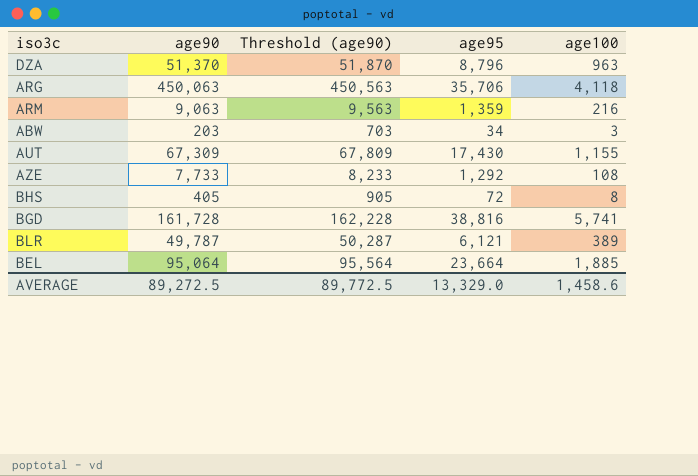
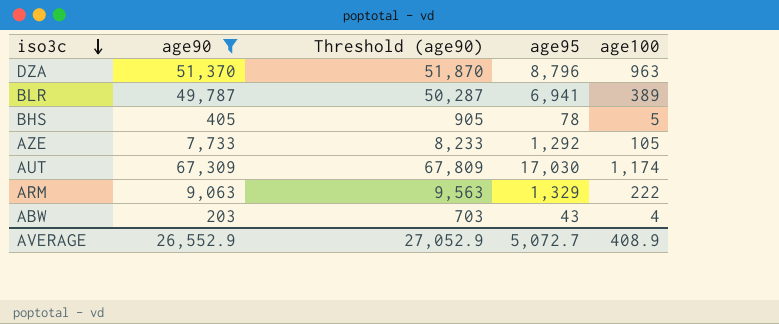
filter: none -> age90 <= 67,309
row order: none -> iso3c descending
BLR | age95: 6,121 -> 6,941
BHS | age95: 72 -> 78
BHS | age100: 8 -> 5
AZE | age100: 108 -> 105
AUT | age95: 17,430 -> 17,030
AUT | age100: 1,155 -> 1,174
ARM | age95: 1,359 -> 1,329
ARM | age100: 216 -> 222
ABW | age95: 34 -> 43
ABW | age100: 3 -> 4
AVERAGE | age90: 89,272.5 -> 26,552.9
AVERAGE | Threshold (age90): 89,772.5 -> 27,052.9
AVERAGE | age95: 13,329.0 -> 5,072.7
AVERAGE | age100: 1,458.6 -> 408.9

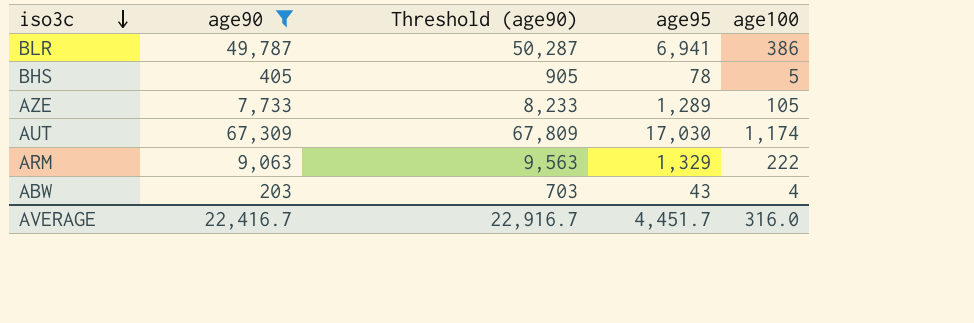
row DZA: 51,370 | 51,870 | 8,796 | 963 -> none
BLR | age100: 389 -> 386
AZE | age95: 1,292 -> 1,289
AVERAGE | age90: 26,552.9 -> 22,416.7
AVERAGE | Threshold (age90): 27,052.9 -> 22,916.7
AVERAGE | age95: 5,072.7 -> 4,451.7
AVERAGE | age100: 408.9 -> 316.0

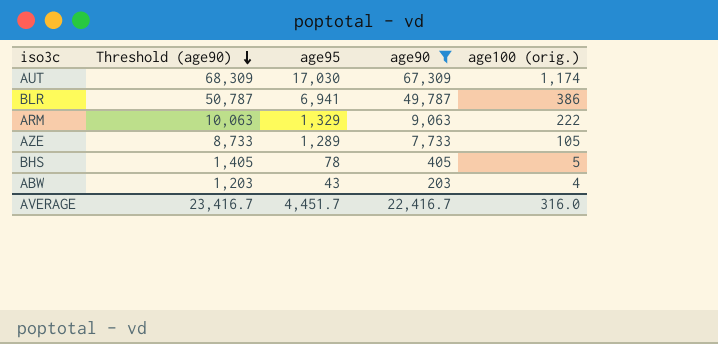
row order: iso3c descending -> Threshold (age90) descending
column Threshold (age90) | formula: [age90] + 500 -> [age90] + 1000
column age90 | position: 2 -> 4
column name: age100 -> age100 (orig.)
AVERAGE | Threshold (age90): 22,916.7 -> 23,416.7

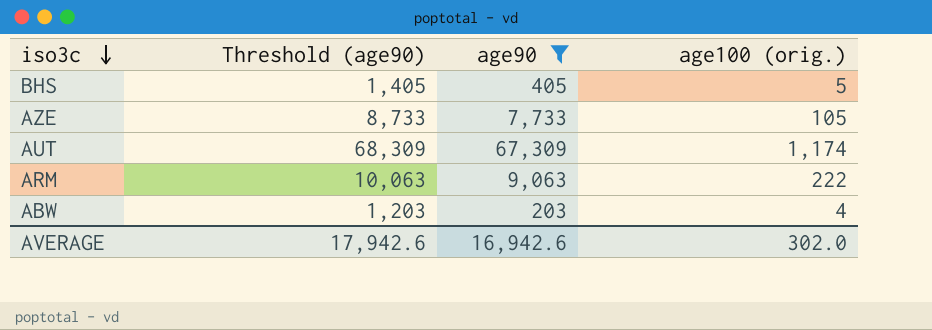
row order: Threshold (age90) descending -> iso3c descending
column age95 | position: 3 -> none
row BLR: 50,787 | 6,941 | 49,787 | 386 -> none
AVERAGE | Threshold (age90): 23,416.7 -> 17,942.6
AVERAGE | age90: 22,416.7 -> 16,942.6
AVERAGE | age100 (orig.): 316.0 -> 302.0

